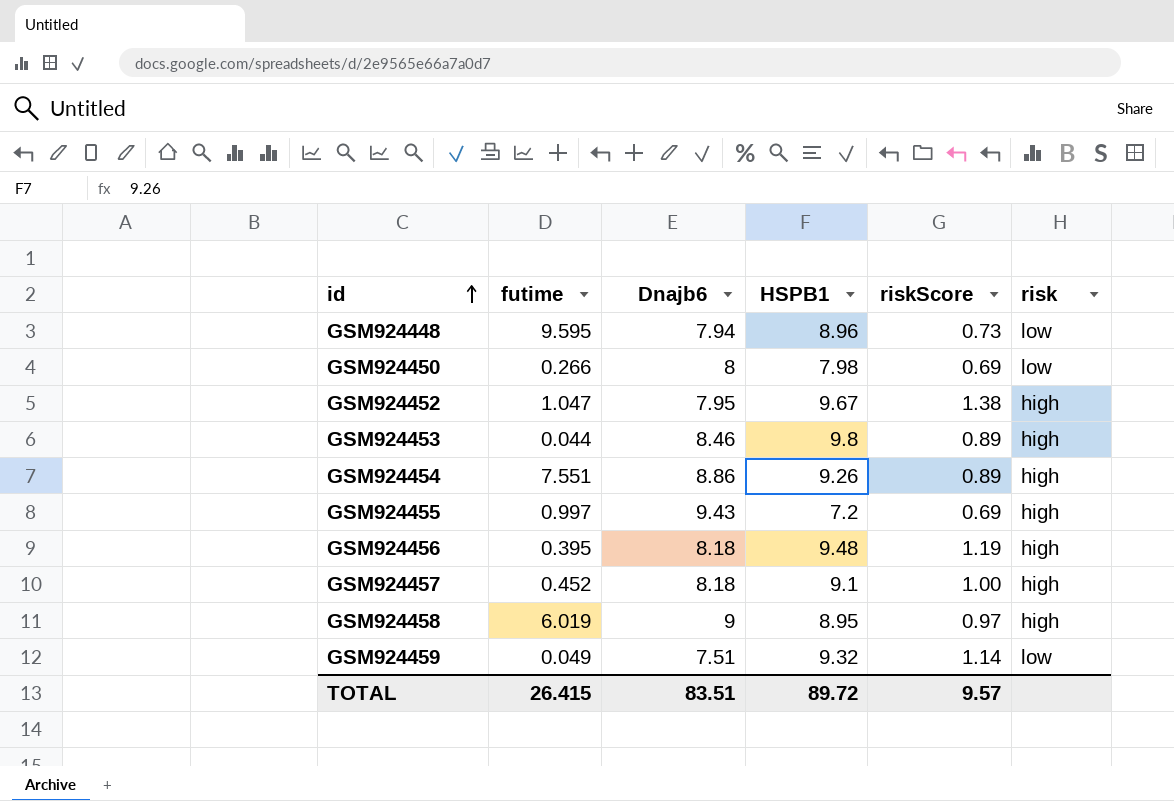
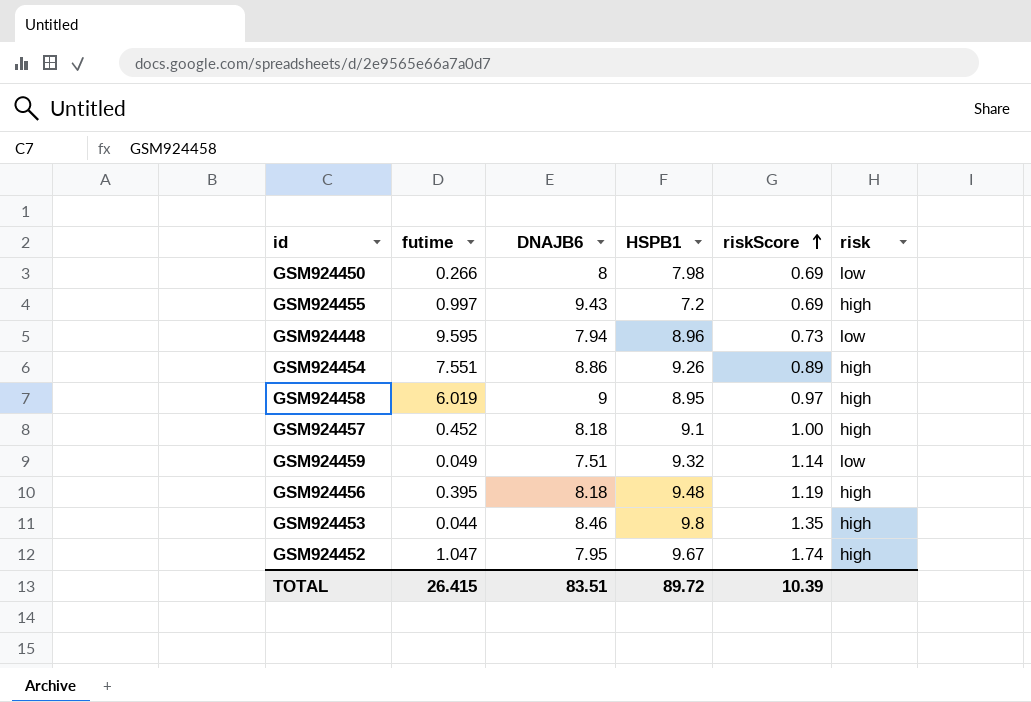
row order: id ascending -> riskScore ascending
column name: Dnajb6 -> DNAJB6
GSM924453 | riskScore: 0.89 -> 1.35
GSM924452 | riskScore: 1.38 -> 1.74
TOTAL | riskScore: 9.57 -> 10.39

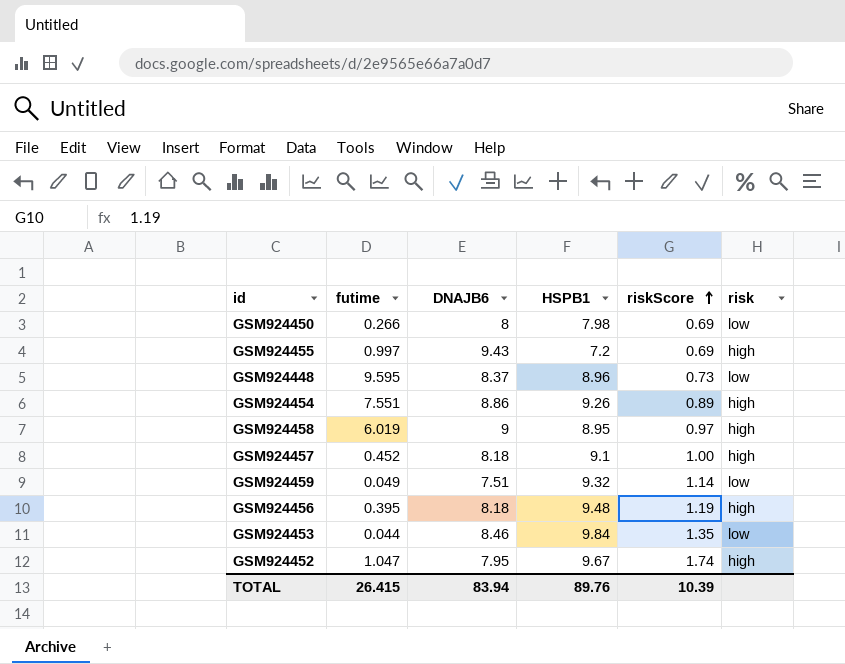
GSM924448 | DNAJB6: 7.94 -> 8.37
GSM924453 | HSPB1: 9.8 -> 9.84
GSM924453 | risk: high -> low
TOTAL | DNAJB6: 83.51 -> 83.94
TOTAL | HSPB1: 89.72 -> 89.76

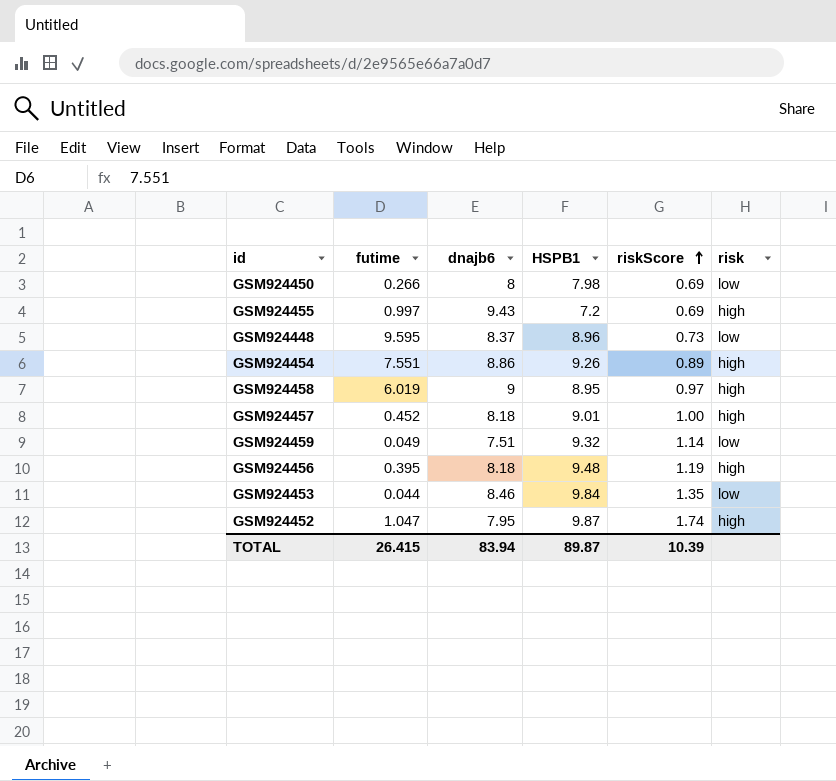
column name: DNAJB6 -> dnajb6
GSM924457 | HSPB1: 9.1 -> 9.01
GSM924452 | HSPB1: 9.67 -> 9.87
TOTAL | HSPB1: 89.76 -> 89.87

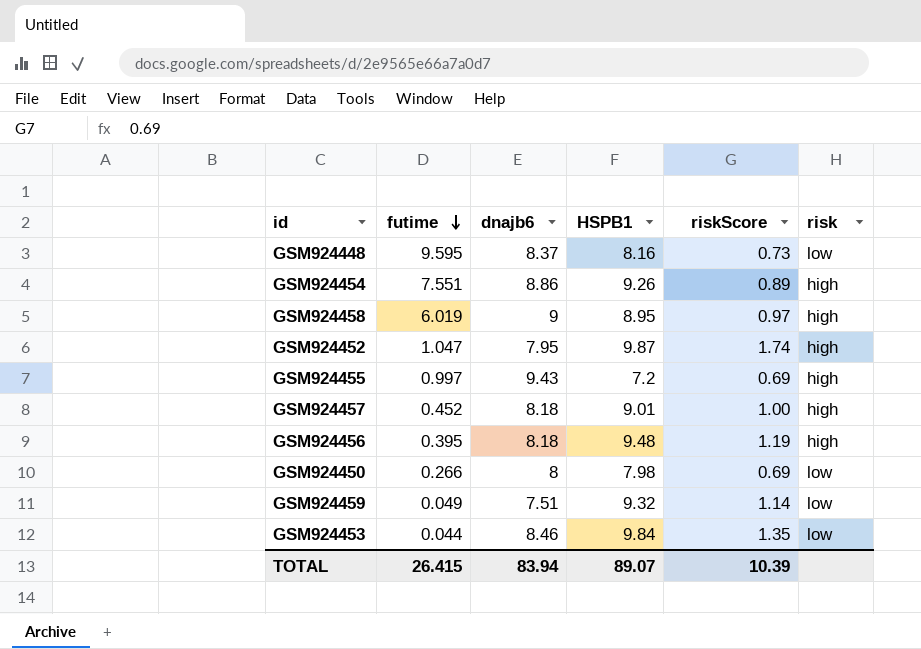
row order: riskScore ascending -> futime descending
GSM924448 | HSPB1: 8.96 -> 8.16
TOTAL | HSPB1: 89.87 -> 89.07

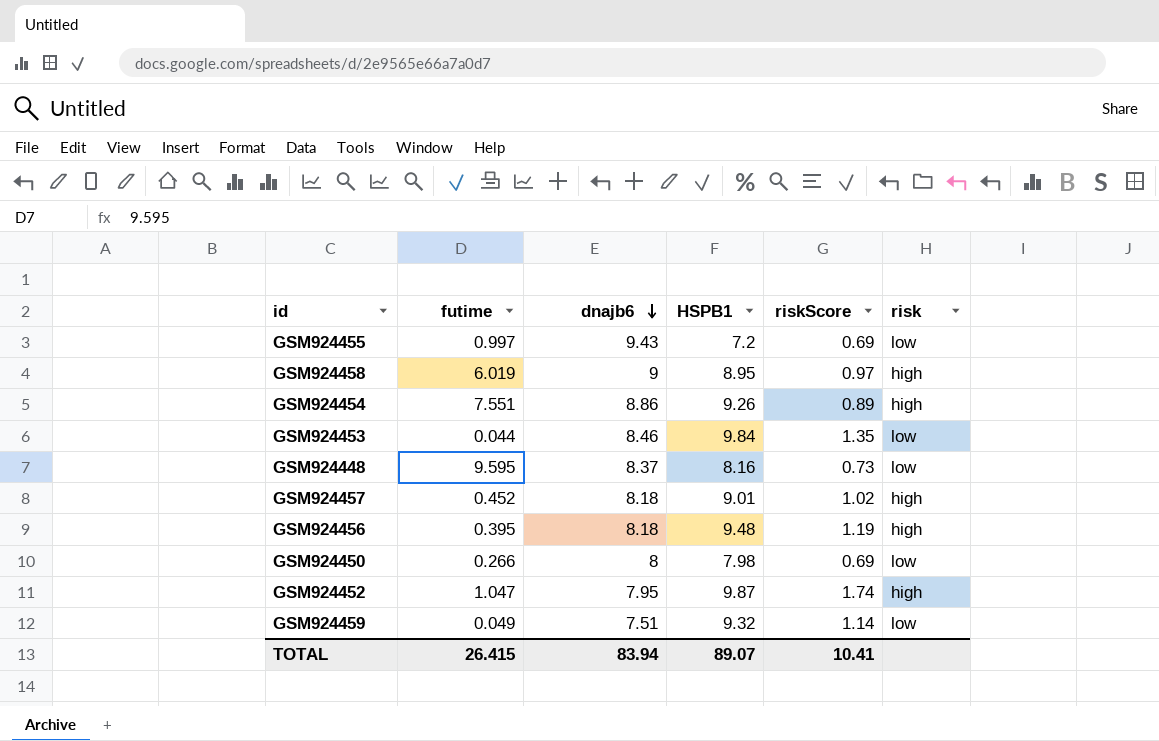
row order: futime descending -> dnajb6 descending
GSM924455 | risk: high -> low
GSM924457 | riskScore: 1.00 -> 1.02
TOTAL | riskScore: 10.39 -> 10.41

